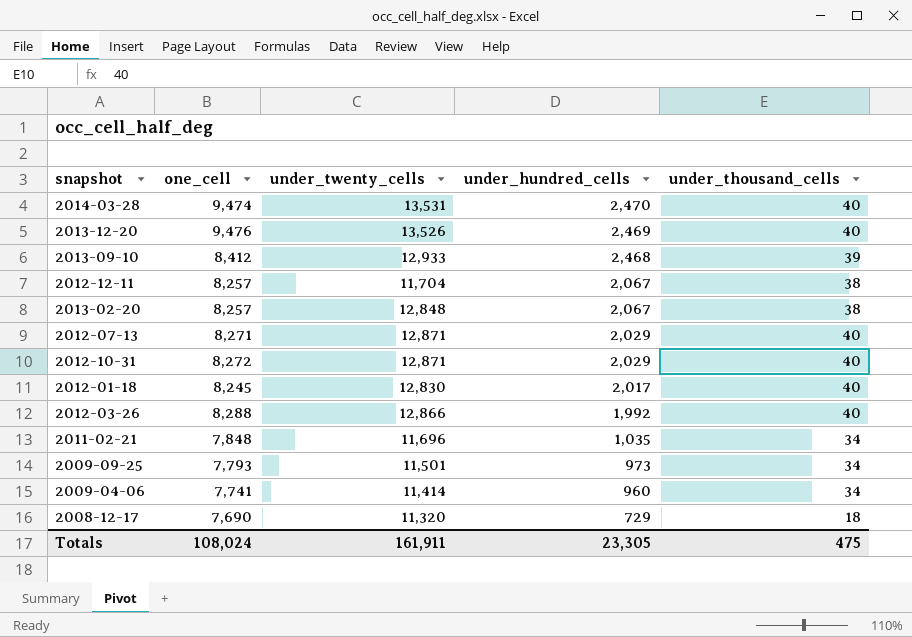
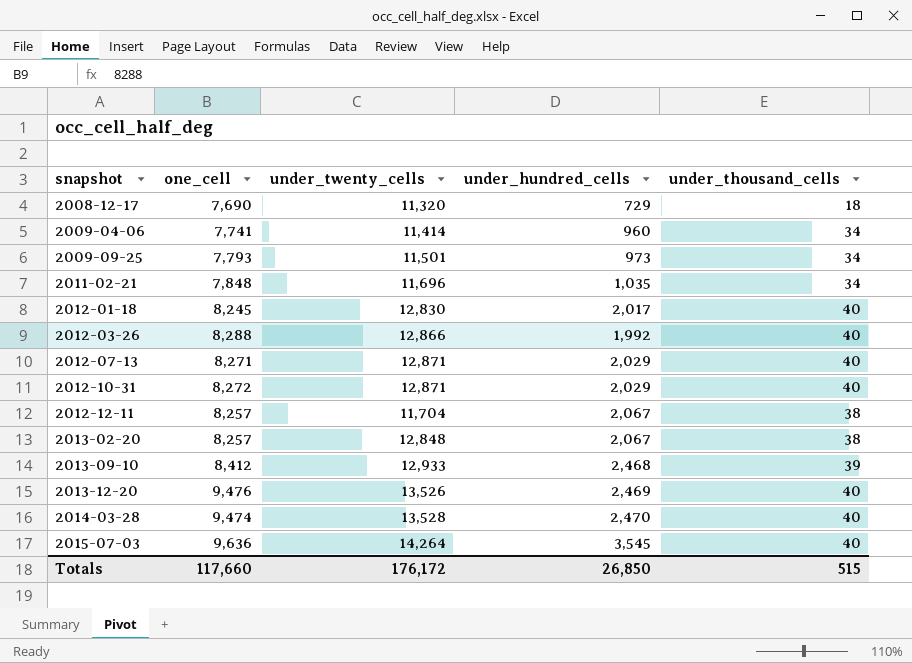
row order: under_hundred_cells descending -> snapshot ascending
2014-03-28 | under_twenty_cells: 13,531 -> 13,528
row 2015-07-03: none -> 9,636 | 14,264 | 3,545 | 40
Totals | one_cell: 108,024 -> 117,660
Totals | under_twenty_cells: 161,911 -> 176,172
Totals | under_hundred_cells: 23,305 -> 26,850
Totals | under_thousand_cells: 475 -> 515

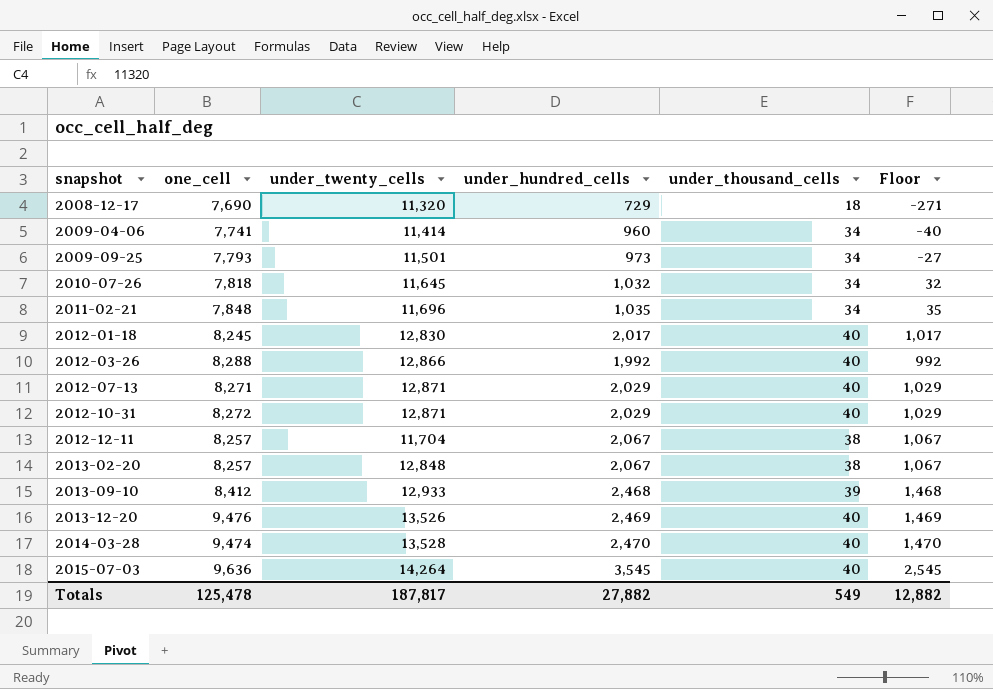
column Floor | formula: none -> [under_hundred_cells] - 1000
row 2010-07-26: none -> 7,818 | 11,645 | 1,032 | 34 | 32
Totals | one_cell: 117,660 -> 125,478
Totals | under_twenty_cells: 176,172 -> 187,817
Totals | under_hundred_cells: 26,850 -> 27,882
Totals | under_thousand_cells: 515 -> 549

